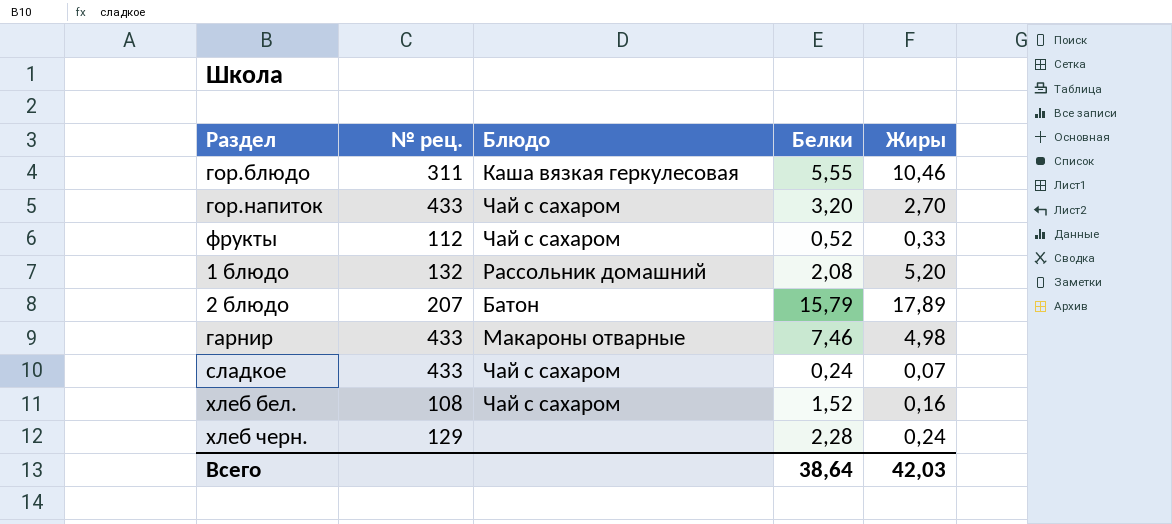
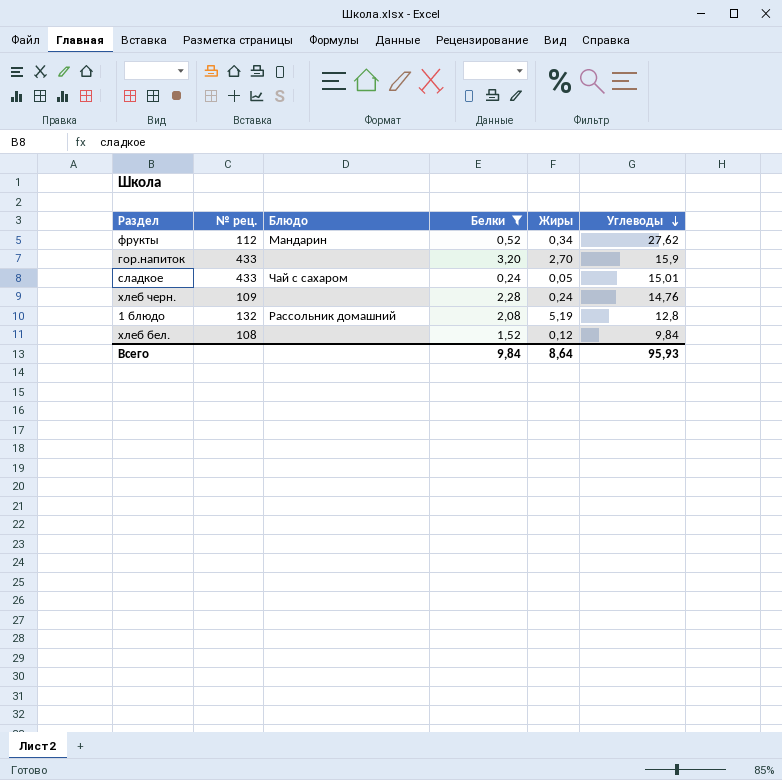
filter: none -> Белки <= 3,20
row order: none -> Углеводы descending
column Углеводы | position: none -> 6
фрукты | Блюдо: Чай с сахаром -> Мандарин
фрукты | Жиры: 0,33 -> 0,34
гор.напиток | Блюдо: Чай с сахаром -> none
сладкое | Жиры: 0,07 -> 0,05
хлеб черн. | № рец.: 129 -> 109
1 блюдо | Жиры: 5,20 -> 5,19
хлеб бел. | Блюдо: Чай с сахаром -> none
хлеб бел. | Жиры: 0,16 -> 0,12
Всего | Белки: 38,64 -> 9,84
Всего | Жиры: 42,03 -> 8,64

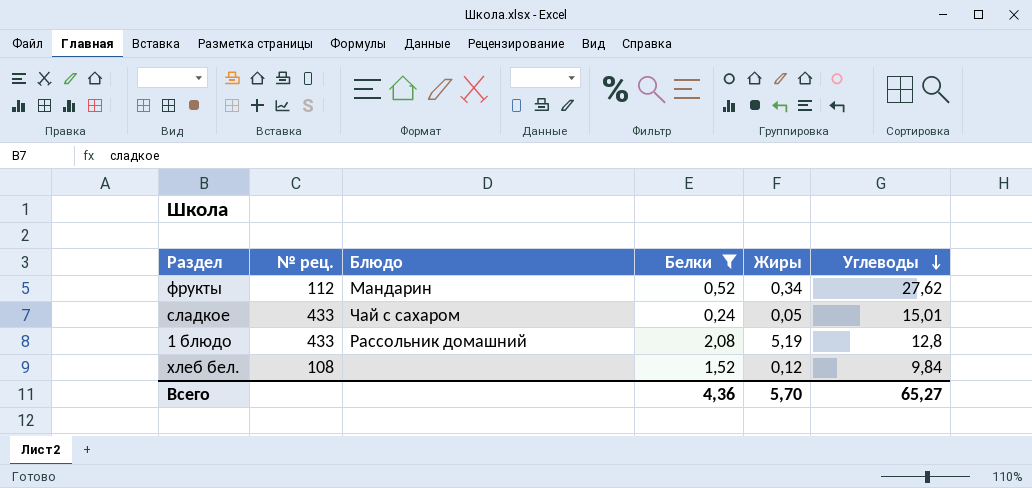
row гор.напиток: 433 | none | 3,20 | 2,70 | 15,9 -> none
row хлеб черн.: 109 | none | 2,28 | 0,24 | 14,76 -> none
1 блюдо | № рец.: 132 -> 433
Всего | Белки: 9,84 -> 4,36
Всего | Жиры: 8,64 -> 5,70
Всего | Углеводы: 95,93 -> 65,27

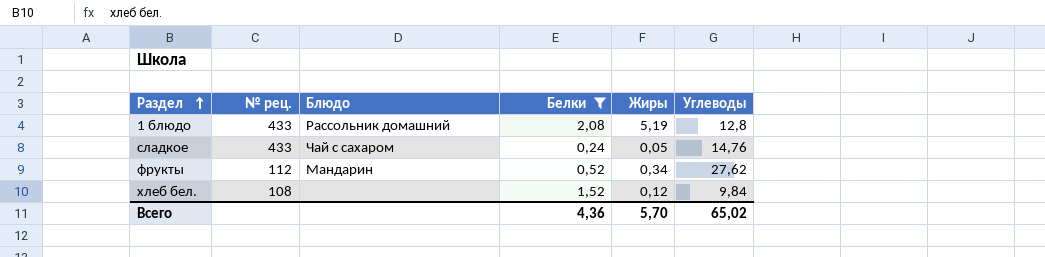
row order: Углеводы descending -> Раздел ascending
сладкое | Углеводы: 15,01 -> 14,76
Всего | Углеводы: 65,27 -> 65,02

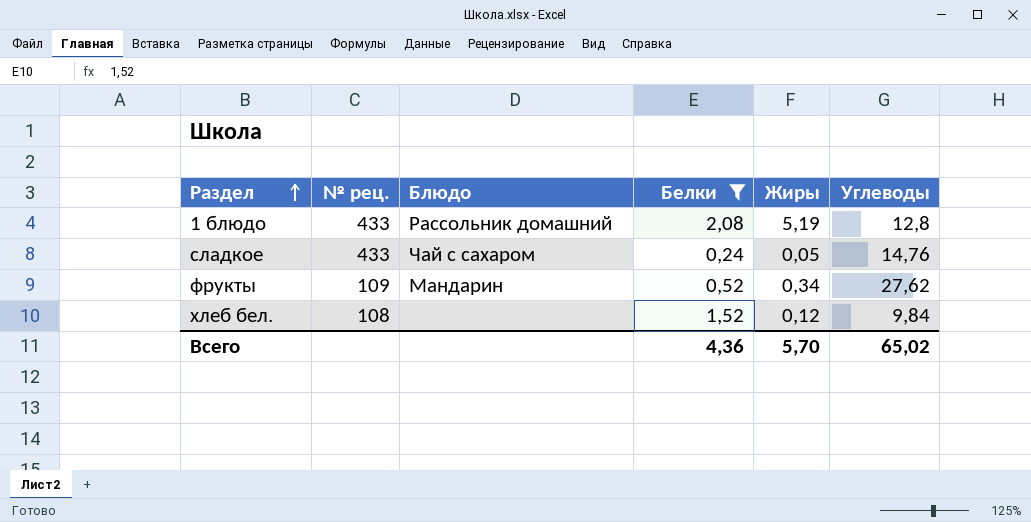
фрукты | № рец.: 112 -> 109

